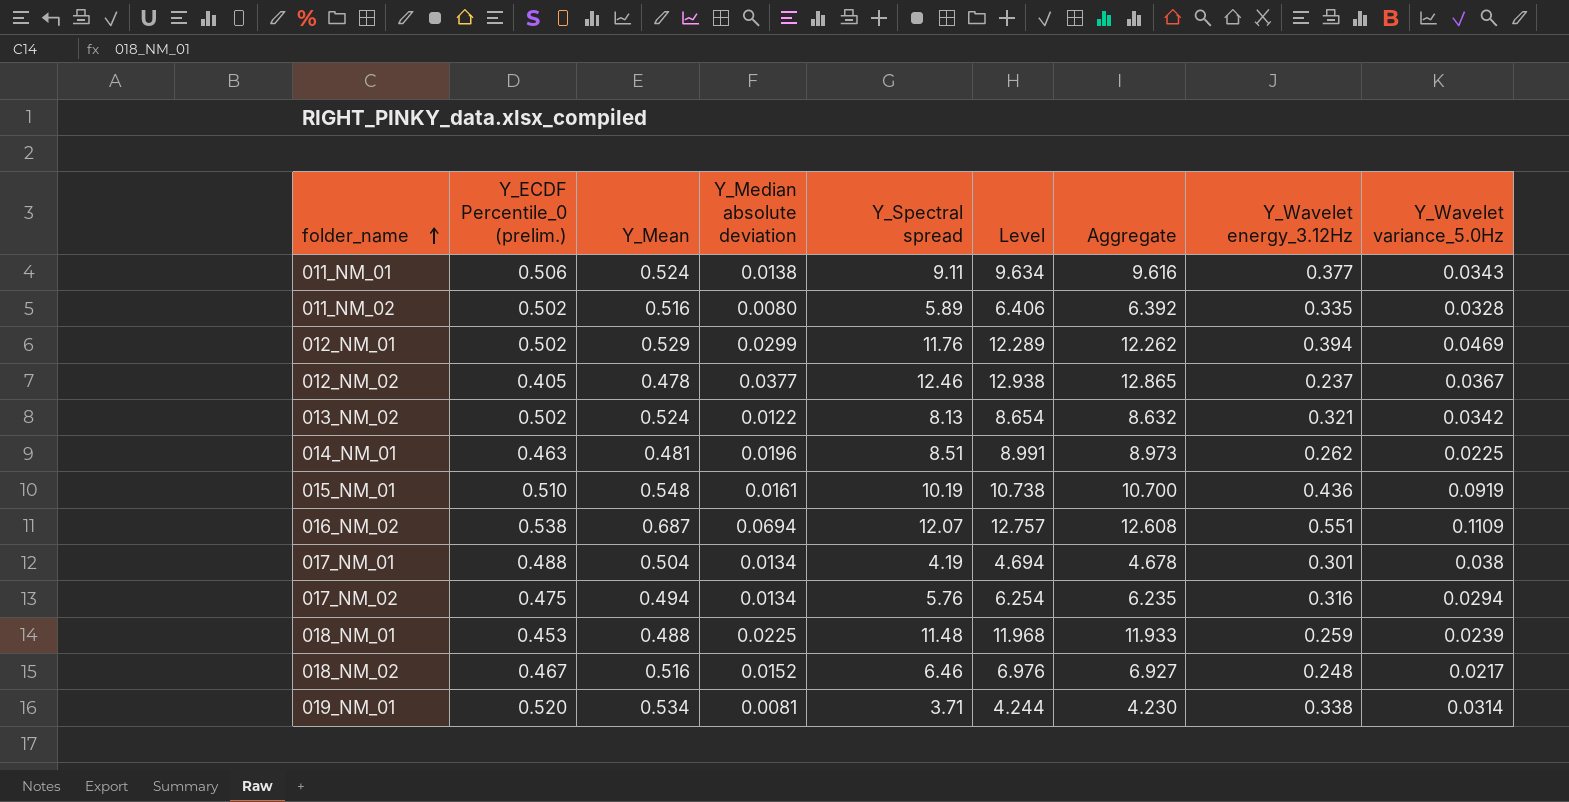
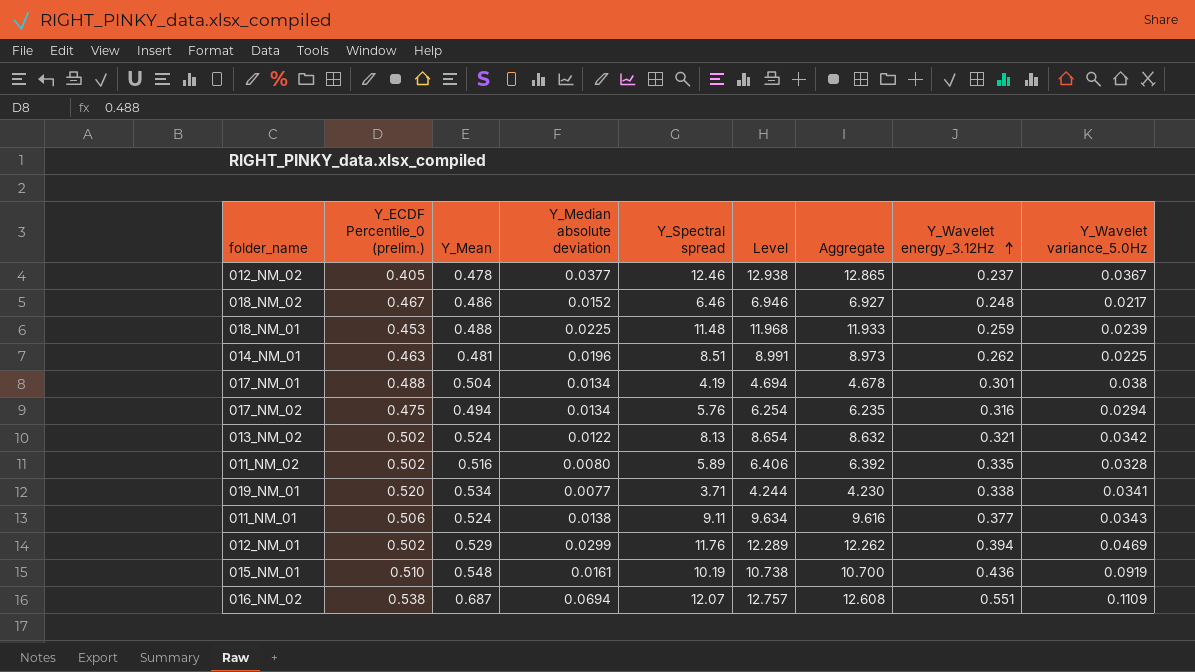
row order: folder_name ascending -> Y_Wavelet energy_3.12Hz ascending
018_NM_02 | Y_Mean: 0.516 -> 0.486
018_NM_02 | Level: 6.976 -> 6.946
019_NM_01 | Y_Median absolute deviation: 0.0081 -> 0.0077
019_NM_01 | Y_Wavelet variance_5.0Hz: 0.0314 -> 0.0341

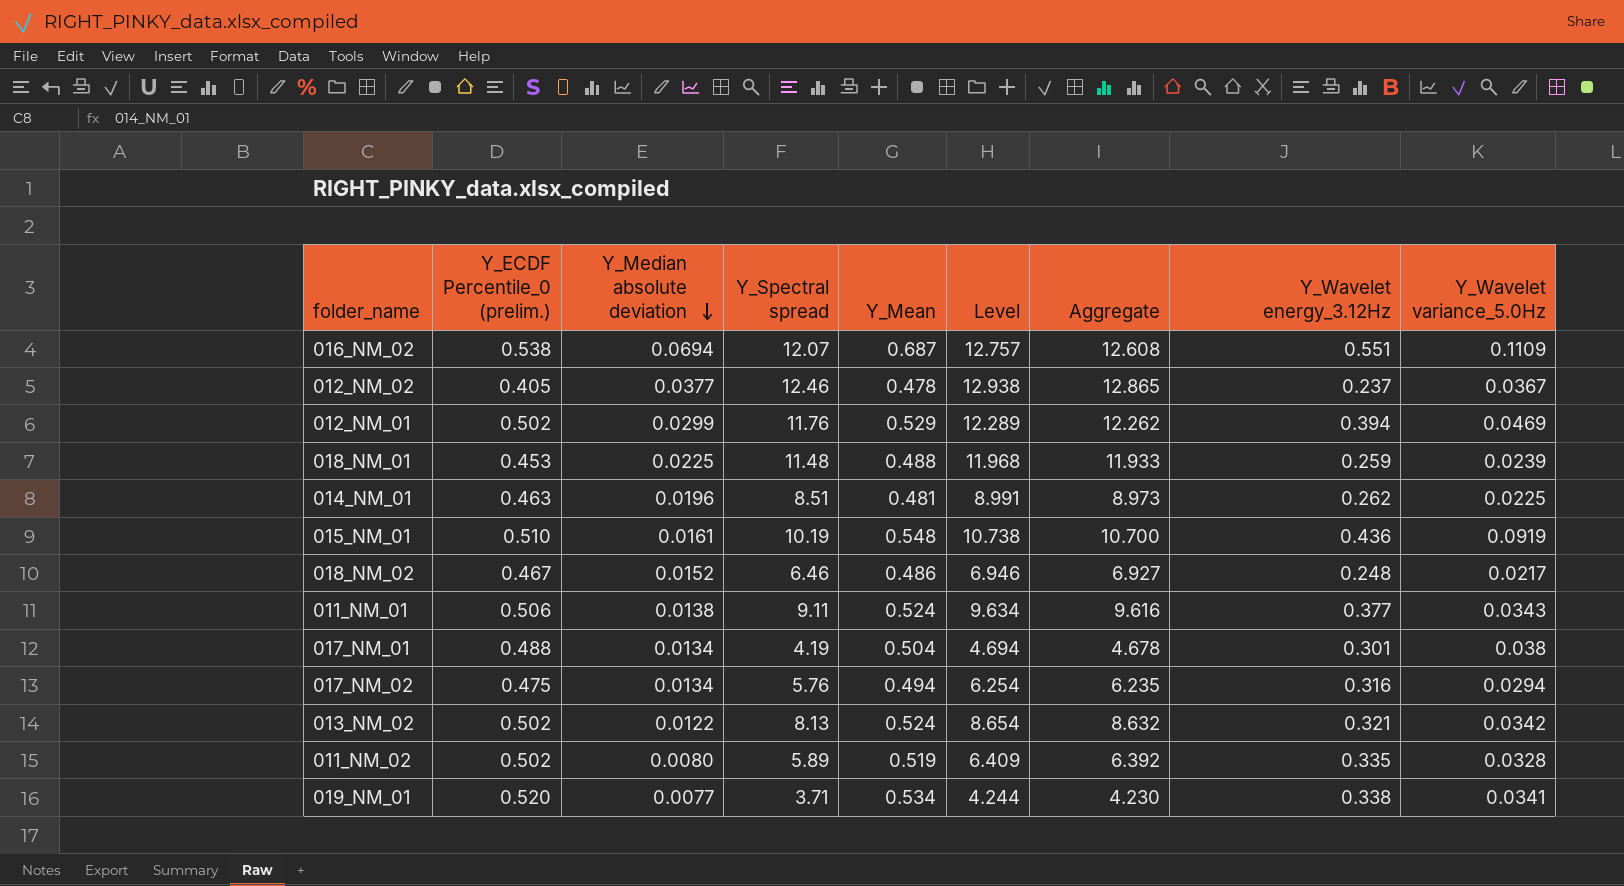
row order: Y_Wavelet energy_3.12Hz ascending -> Y_Median absolute deviation descending
column Y_Mean | position: 3 -> 5
011_NM_02 | Y_Mean: 0.516 -> 0.519
011_NM_02 | Level: 6.406 -> 6.409

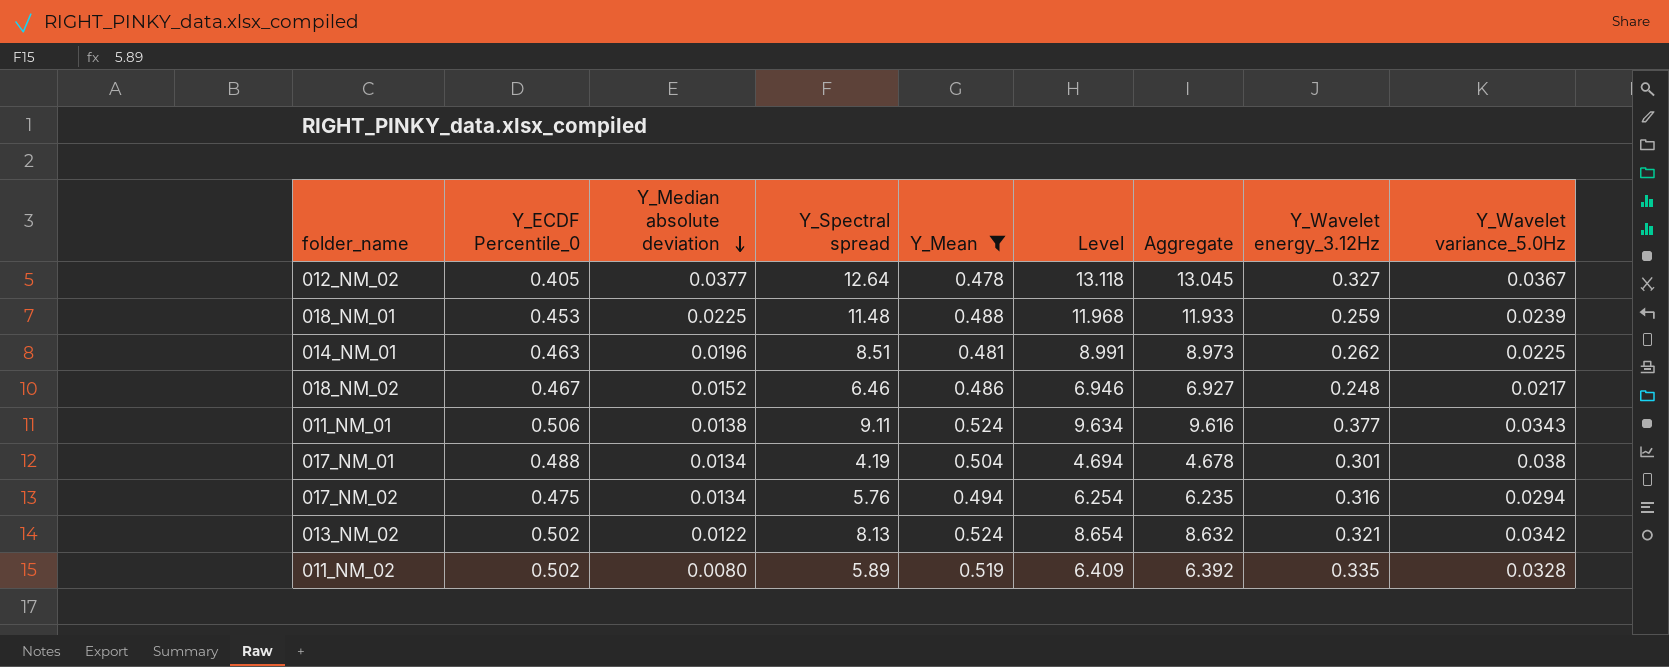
filter: none -> Y_Mean <= 0.524
column name: Y_ECDF Percentile_0 (prelim.) -> Y_ECDF Percentile_0
012_NM_02 | Y_Spectral spread: 12.46 -> 12.64
012_NM_02 | Level: 12.938 -> 13.118
012_NM_02 | Aggregate: 12.865 -> 13.045
012_NM_02 | Y_Wavelet energy_3.12Hz: 0.237 -> 0.327

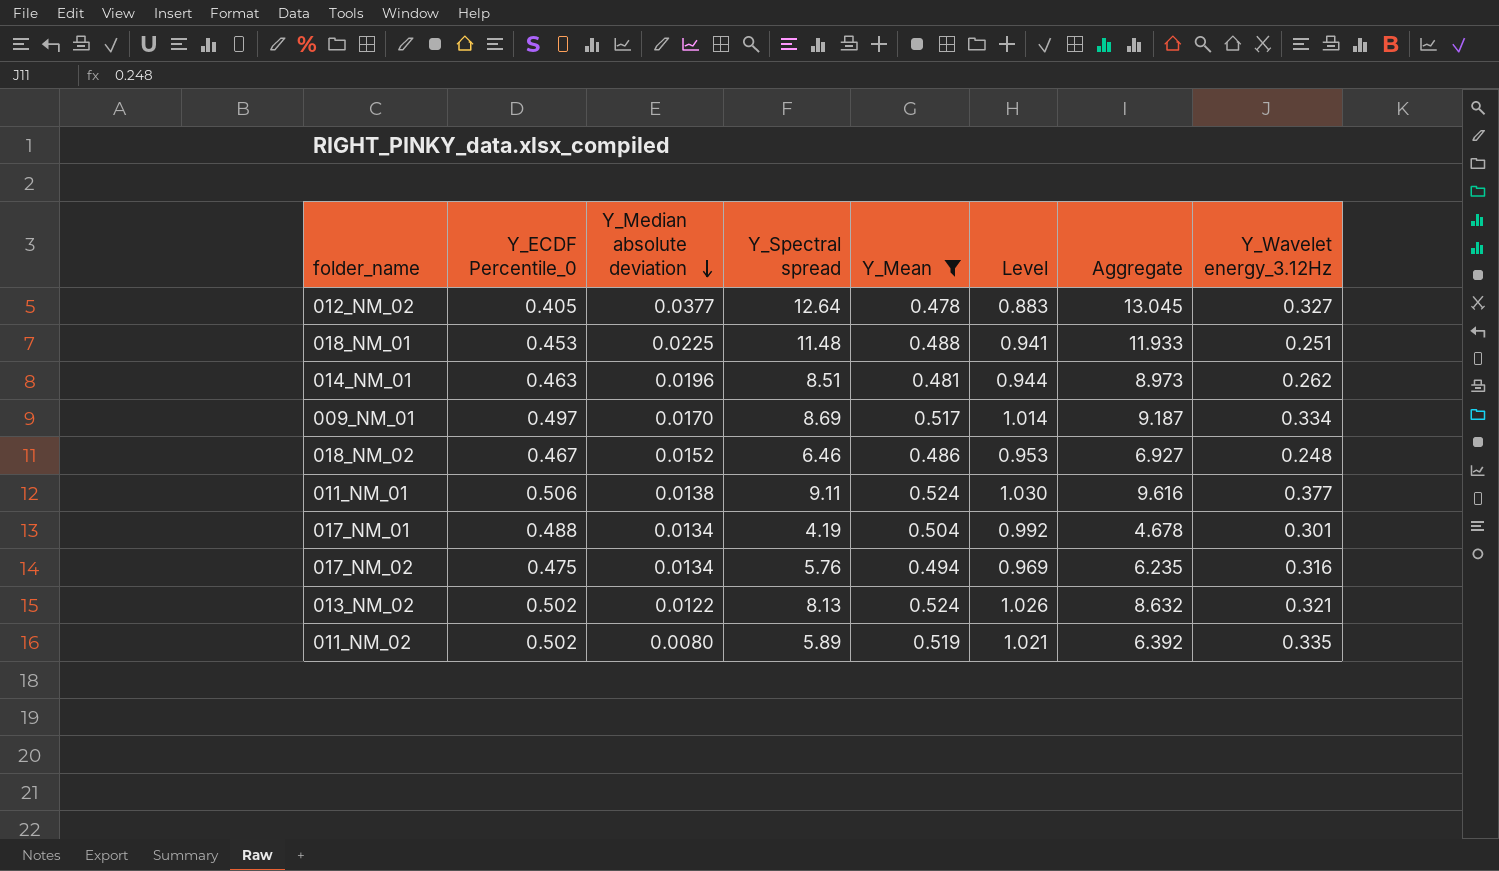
column Y_Wavelet variance_5.0Hz | position: 9 -> none
column Level | formula: [Y_Spectral spread] + [Y_Mean] -> [Y_ECDF Percentile_0] + [Y_Mean]
018_NM_01 | Y_Wavelet energy_3.12Hz: 0.259 -> 0.251
row 009_NM_01: none -> 0.497 | 0.0170 | 8.69 | 0.517 | 1.014 | 9.187 | 0.334

